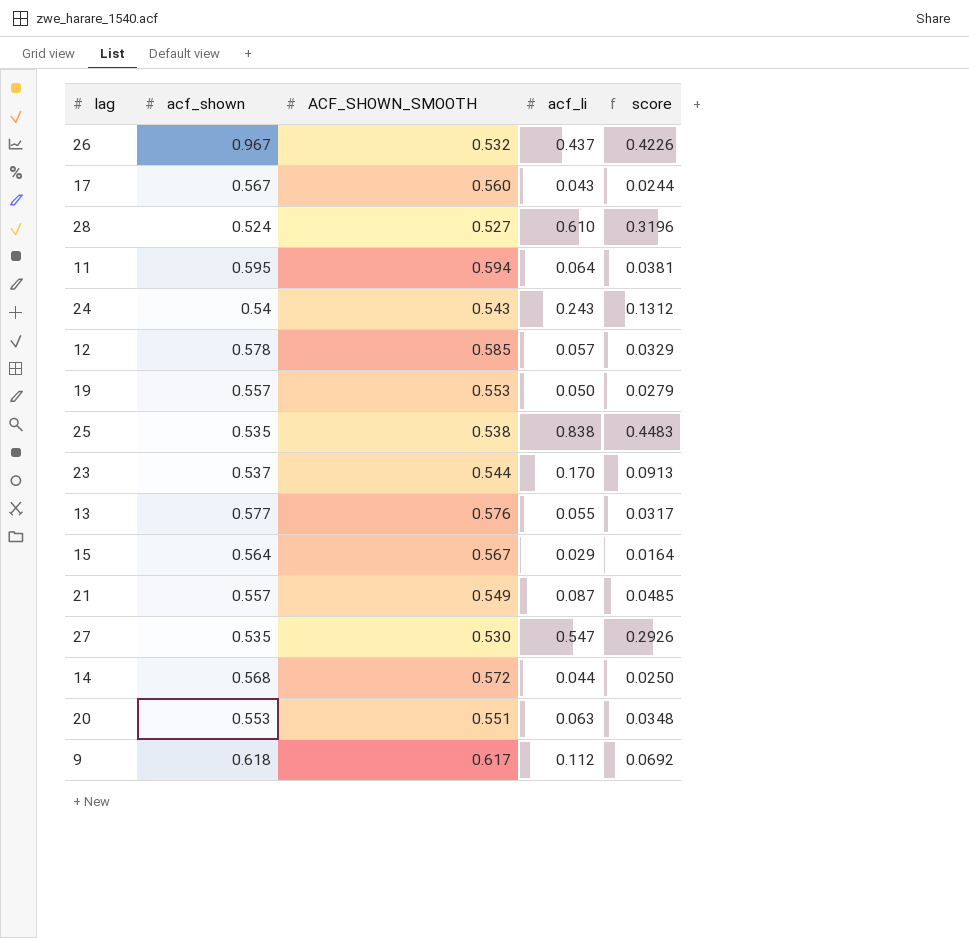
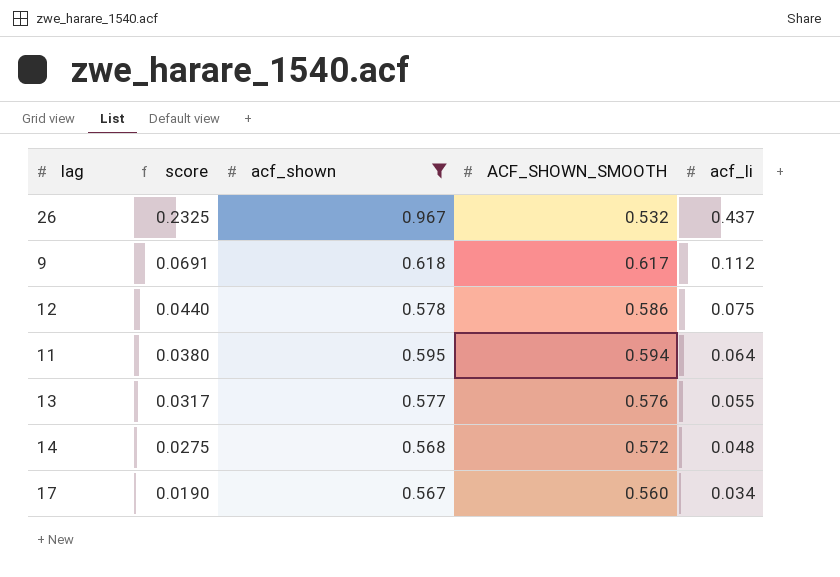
filter: none -> acf_shown >= 0.567
row order: none -> score descending
column score | formula: [acf_shown] * [acf_li] -> [ACF_SHOWN_SMOOTH] * [acf_li]
column score | position: 5 -> 2
12 | ACF_SHOWN_SMOOTH: 0.585 -> 0.586
12 | acf_li: 0.057 -> 0.075
14 | acf_li: 0.044 -> 0.048
17 | acf_li: 0.043 -> 0.034

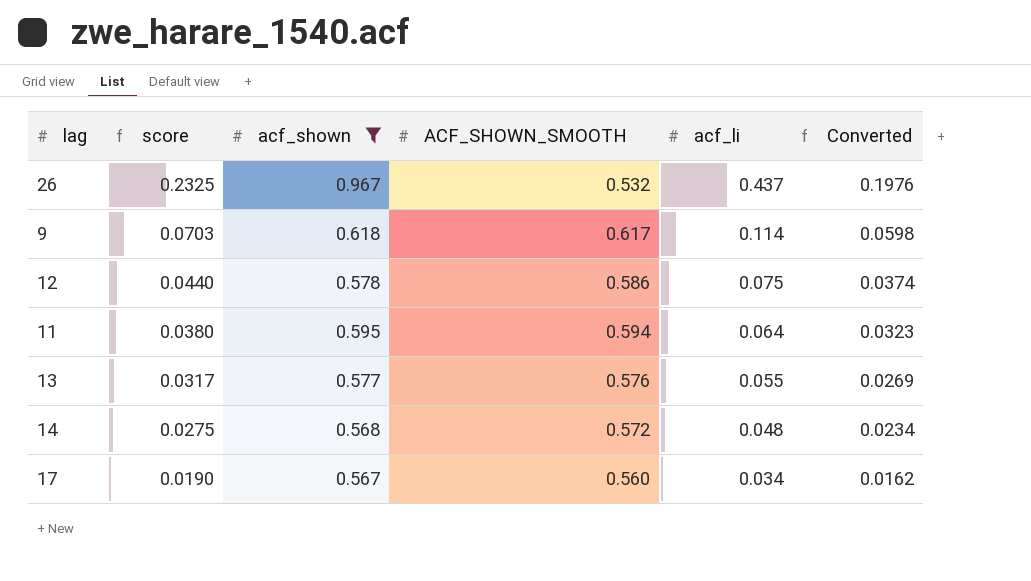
column Converted | formula: none -> [score] * 0.85
9 | score: 0.0691 -> 0.0703
9 | acf_li: 0.112 -> 0.114

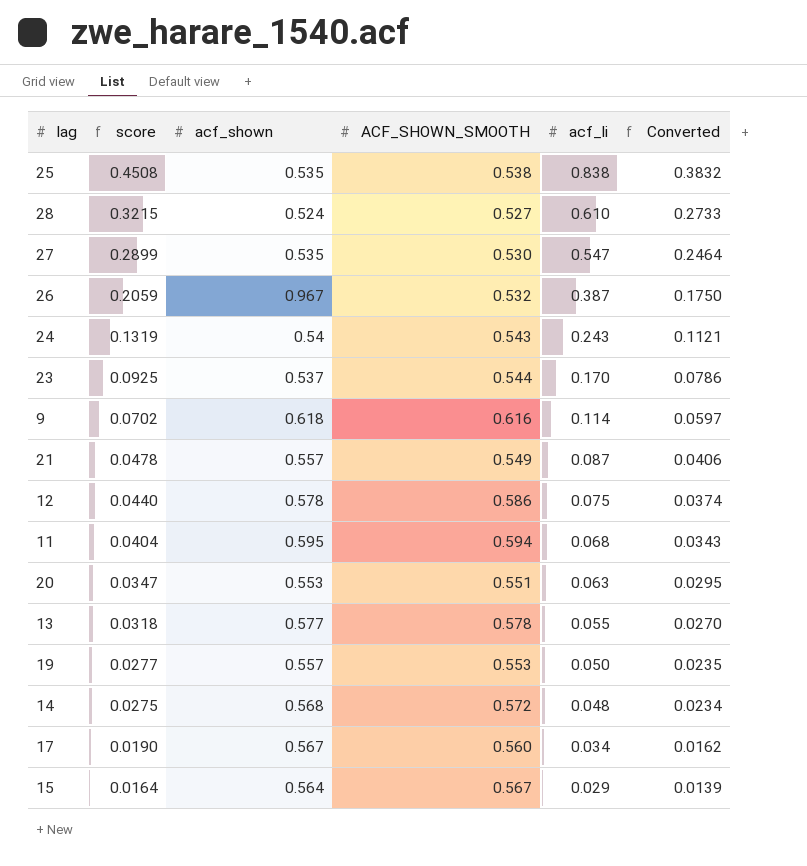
filter: acf_shown >= 0.567 -> none
26 | score: 0.2325 -> 0.2059
26 | acf_li: 0.437 -> 0.387
26 | Converted: 0.1976 -> 0.1750
9 | score: 0.0703 -> 0.0702
9 | ACF_SHOWN_SMOOTH: 0.617 -> 0.616
9 | Converted: 0.0598 -> 0.0597
11 | score: 0.0380 -> 0.0404
11 | acf_li: 0.064 -> 0.068
11 | Converted: 0.0323 -> 0.0343
13 | score: 0.0317 -> 0.0318
13 | ACF_SHOWN_SMOOTH: 0.576 -> 0.578
13 | Converted: 0.0269 -> 0.0270

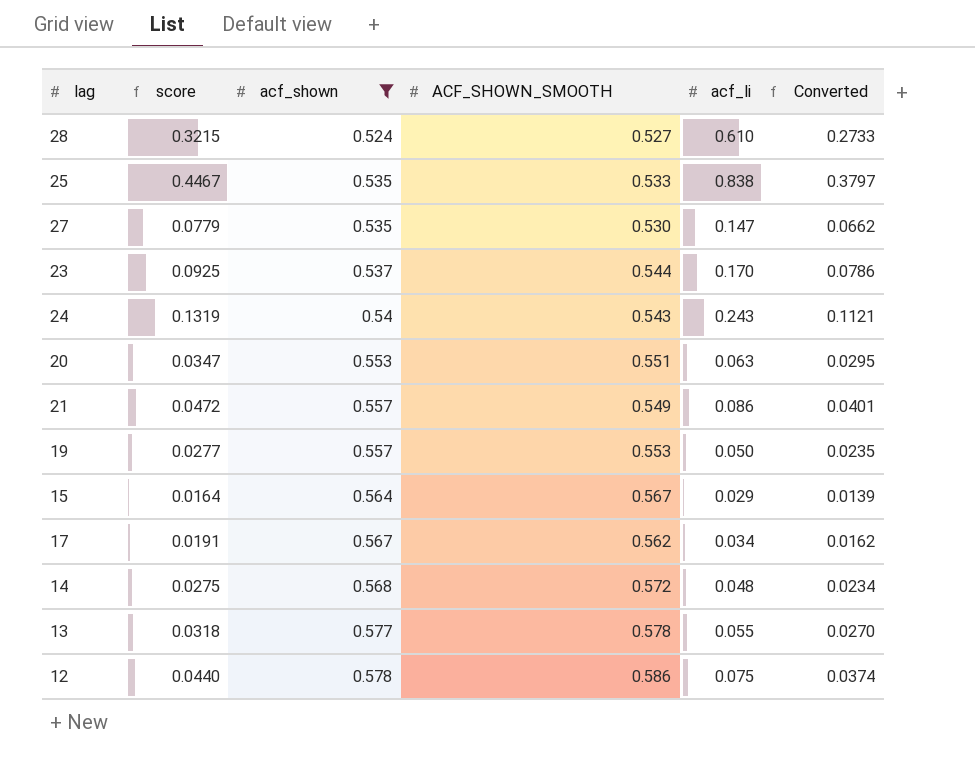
filter: none -> acf_shown <= 0.578
row order: score descending -> acf_shown ascending
25 | score: 0.4508 -> 0.4467
25 | ACF_SHOWN_SMOOTH: 0.538 -> 0.533
25 | Converted: 0.3832 -> 0.3797
27 | score: 0.2899 -> 0.0779
27 | acf_li: 0.547 -> 0.147
27 | Converted: 0.2464 -> 0.0662
21 | score: 0.0478 -> 0.0472
21 | acf_li: 0.087 -> 0.086
21 | Converted: 0.0406 -> 0.0401
17 | score: 0.0190 -> 0.0191
17 | ACF_SHOWN_SMOOTH: 0.560 -> 0.562

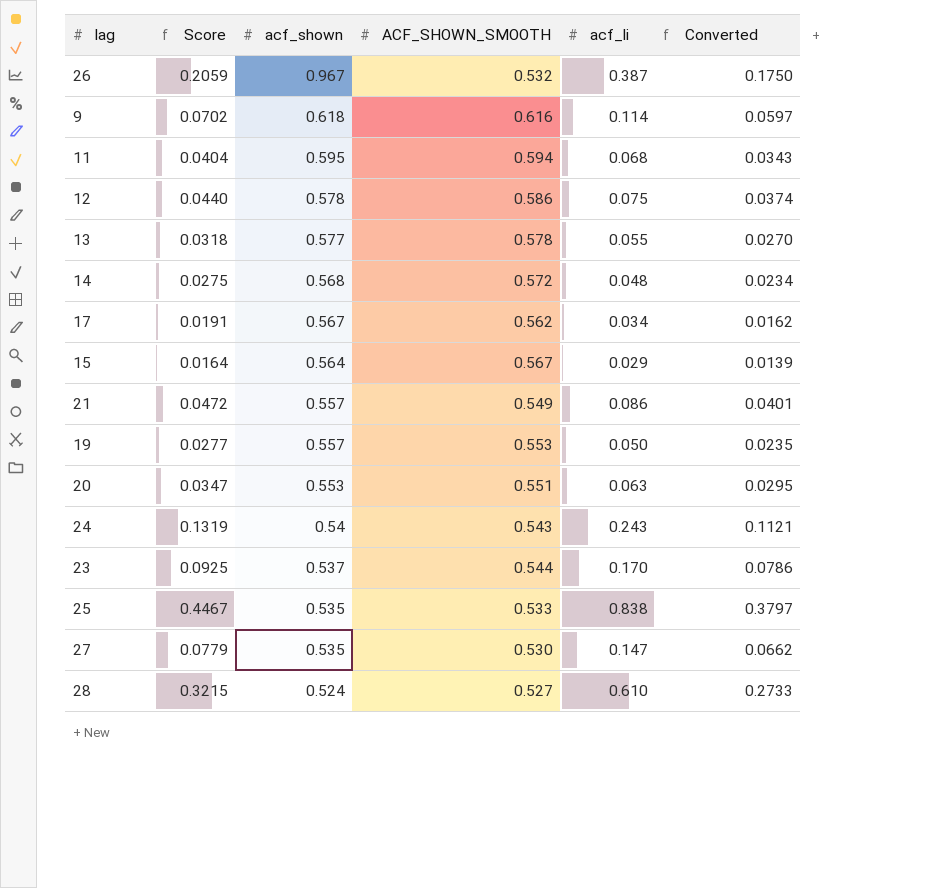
filter: acf_shown <= 0.578 -> none
row order: acf_shown ascending -> acf_shown descending
column name: score -> Score

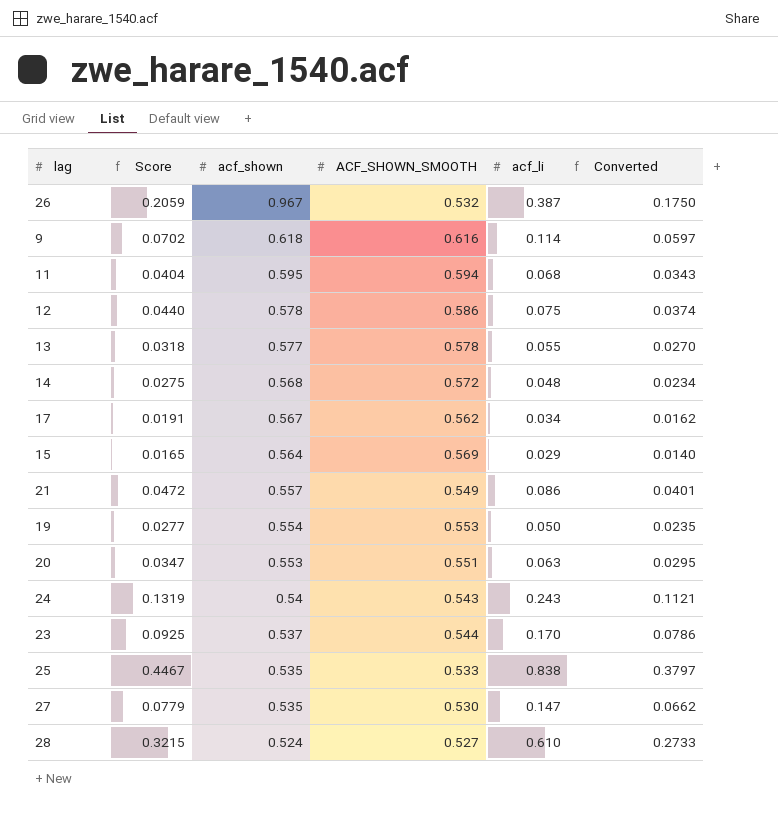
15 | Score: 0.0164 -> 0.0165
15 | ACF_SHOWN_SMOOTH: 0.567 -> 0.569
15 | Converted: 0.0139 -> 0.0140
19 | acf_shown: 0.557 -> 0.554

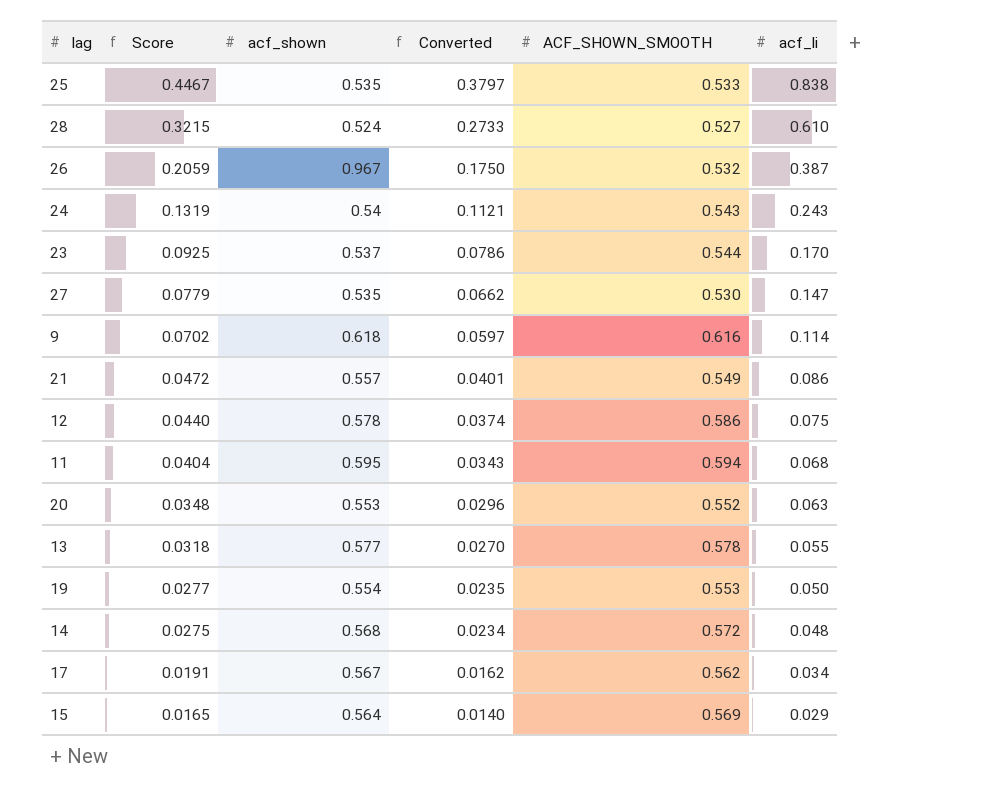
row order: acf_shown descending -> Score descending
column Converted | position: 6 -> 4
20 | Score: 0.0347 -> 0.0348
20 | Converted: 0.0295 -> 0.0296
20 | ACF_SHOWN_SMOOTH: 0.551 -> 0.552

